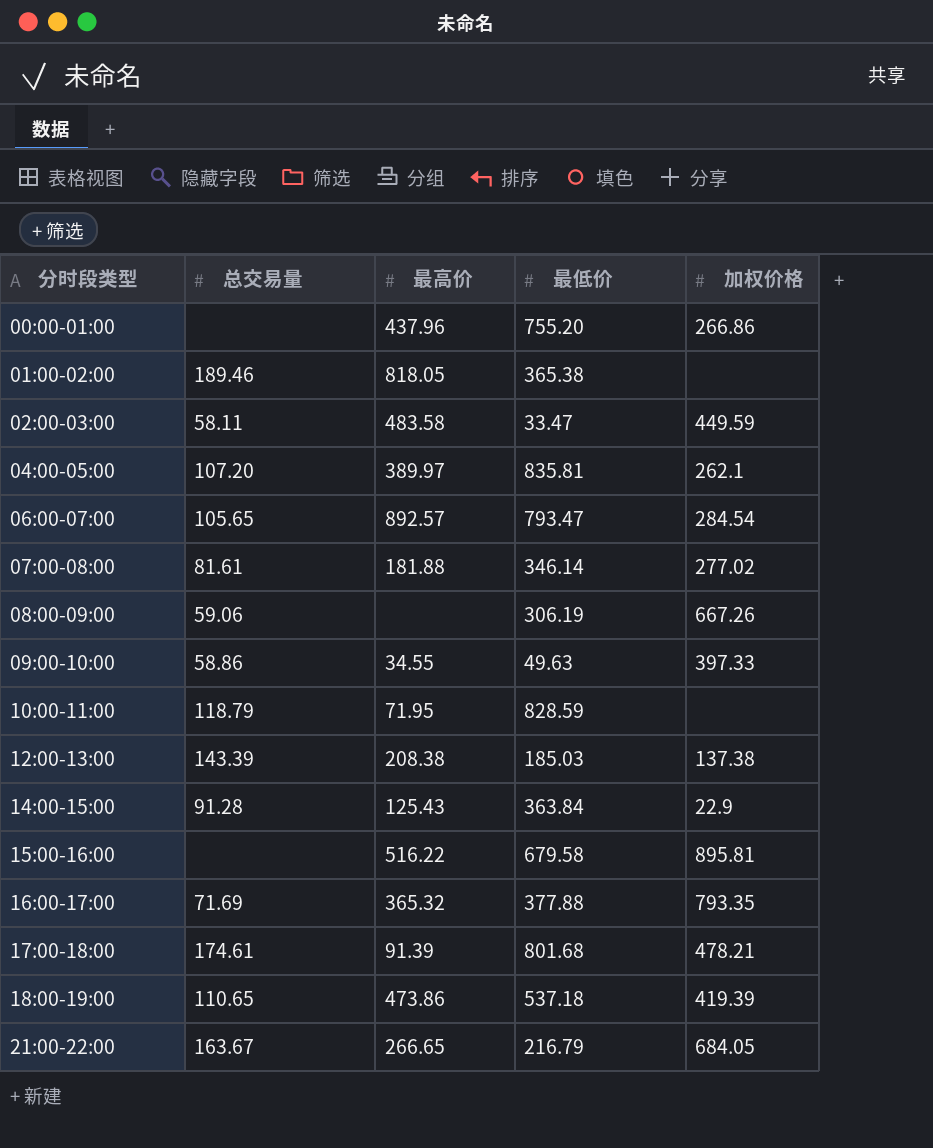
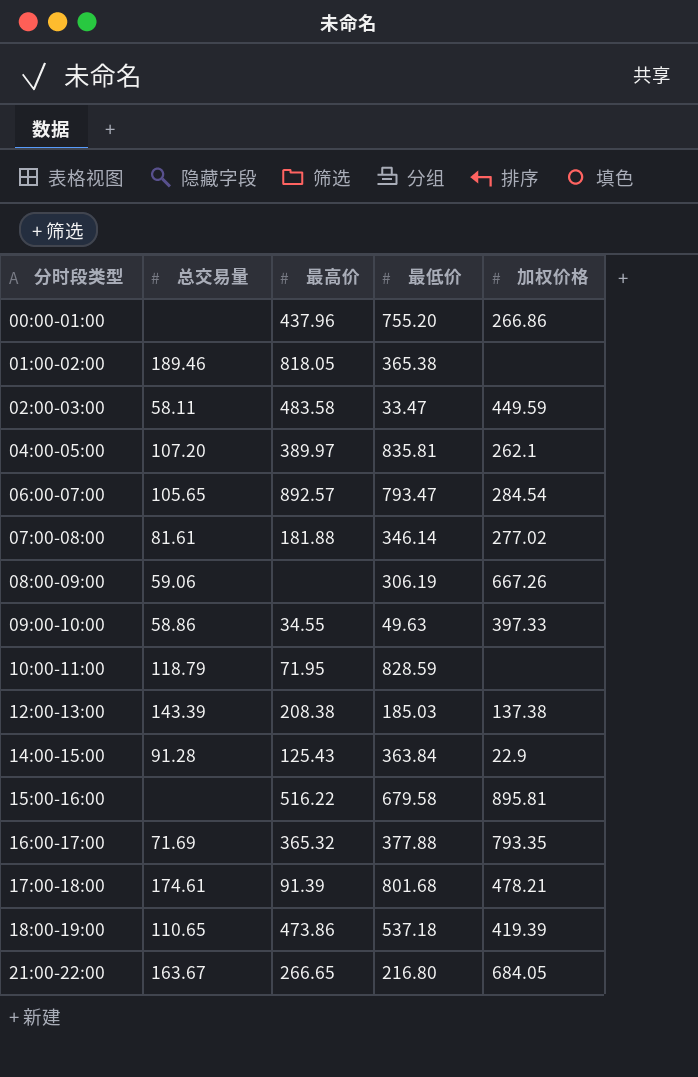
21:00-22:00 | 最低价: 216.79 -> 216.80

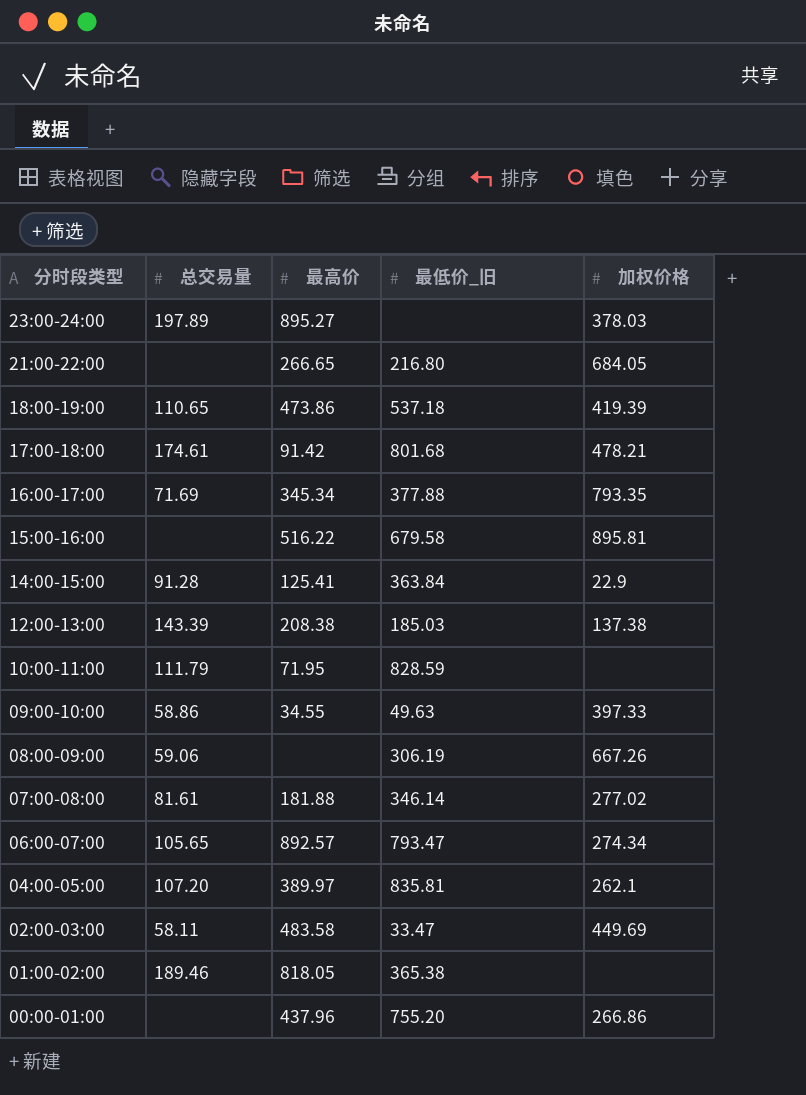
row order: 分时段类型 ascending -> 分时段类型 descending
column name: 最低价 -> 最低价_旧
row 23:00-24:00: none -> 197.89 | 895.27 | none | 378.03
21:00-22:00 | 总交易量: 163.67 -> none
17:00-18:00 | 最高价: 91.39 -> 91.42
16:00-17:00 | 最高价: 365.32 -> 345.34
14:00-15:00 | 最高价: 125.43 -> 125.41
10:00-11:00 | 总交易量: 118.79 -> 111.79
06:00-07:00 | 加权价格: 284.54 -> 274.34
02:00-03:00 | 加权价格: 449.59 -> 449.69

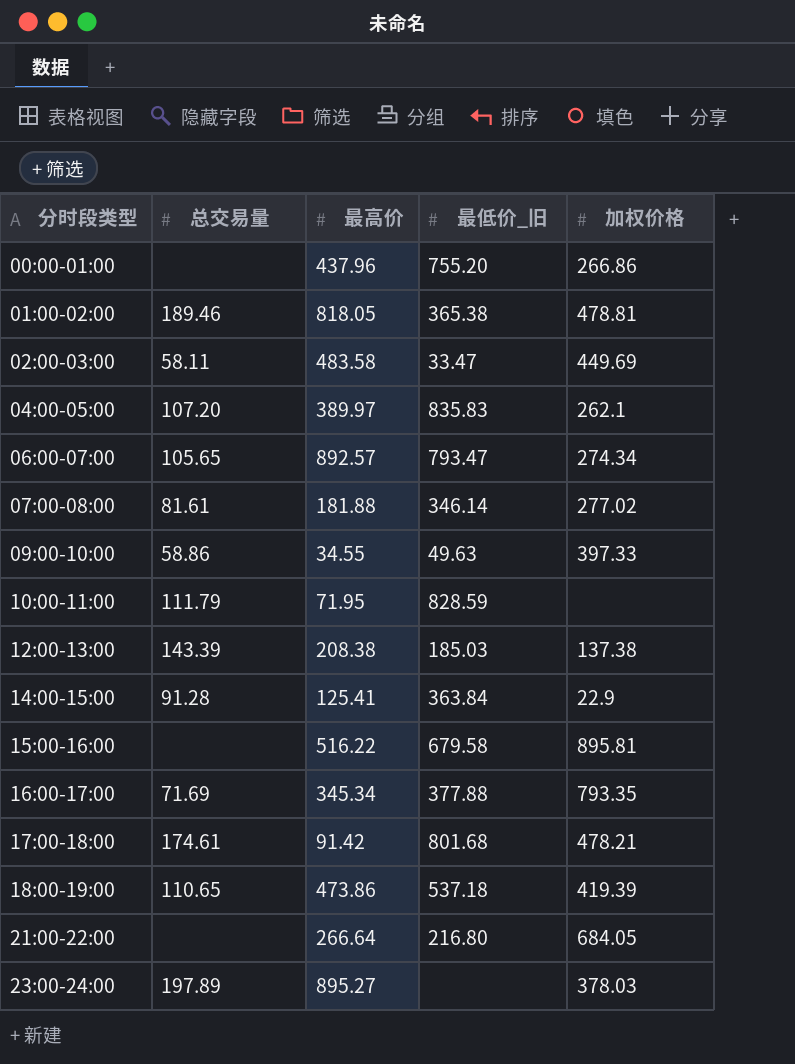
row order: 分时段类型 descending -> 分时段类型 ascending
row 08:00-09:00: 59.06 | none | 306.19 | 667.26 -> none
01:00-02:00 | 加权价格: none -> 478.81
04:00-05:00 | 最低价_旧: 835.81 -> 835.83
21:00-22:00 | 最高价: 266.65 -> 266.64

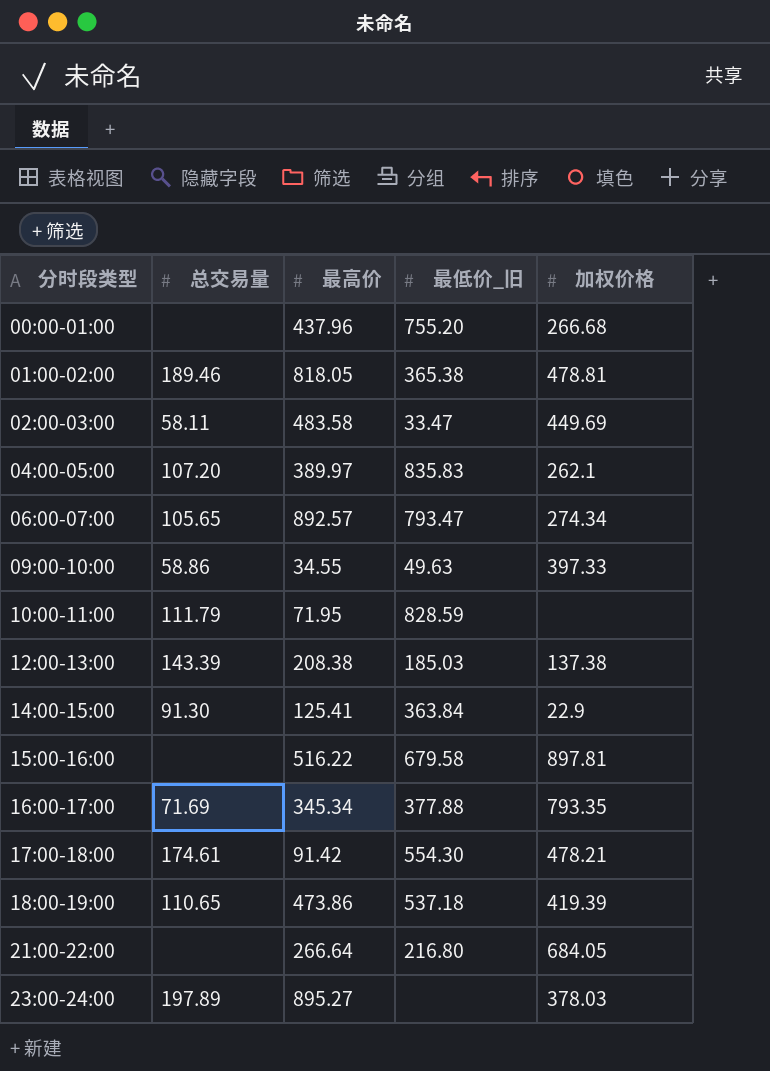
row 07:00-08:00: 81.61 | 181.88 | 346.14 | 277.02 -> none
00:00-01:00 | 加权价格: 266.86 -> 266.68
14:00-15:00 | 总交易量: 91.28 -> 91.30
15:00-16:00 | 加权价格: 895.81 -> 897.81
17:00-18:00 | 最低价_旧: 801.68 -> 554.30

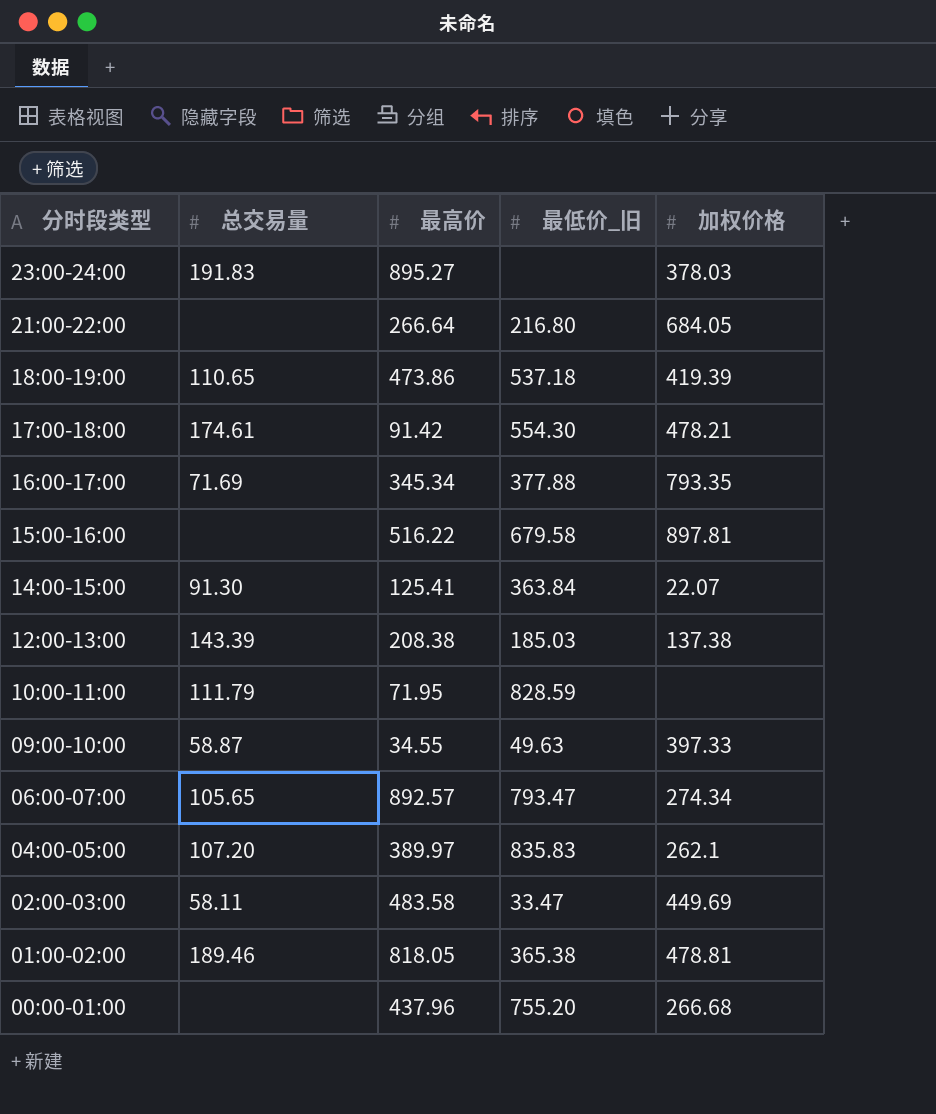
row order: 分时段类型 ascending -> 分时段类型 descending
23:00-24:00 | 总交易量: 197.89 -> 191.83
14:00-15:00 | 加权价格: 22.9 -> 22.07
09:00-10:00 | 总交易量: 58.86 -> 58.87

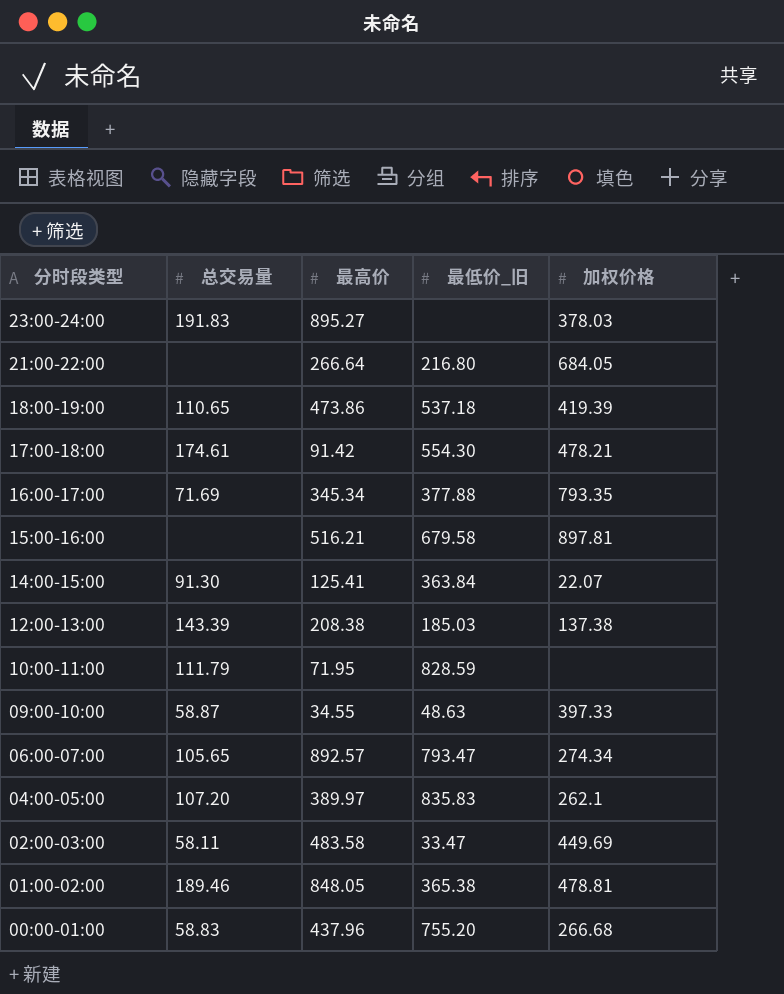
15:00-16:00 | 最高价: 516.22 -> 516.21
09:00-10:00 | 最低价_旧: 49.63 -> 48.63
01:00-02:00 | 最高价: 818.05 -> 848.05
00:00-01:00 | 总交易量: none -> 58.83

